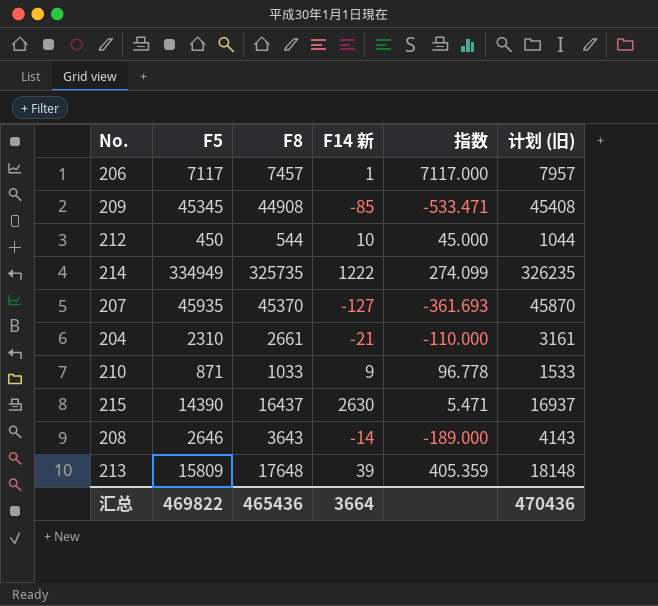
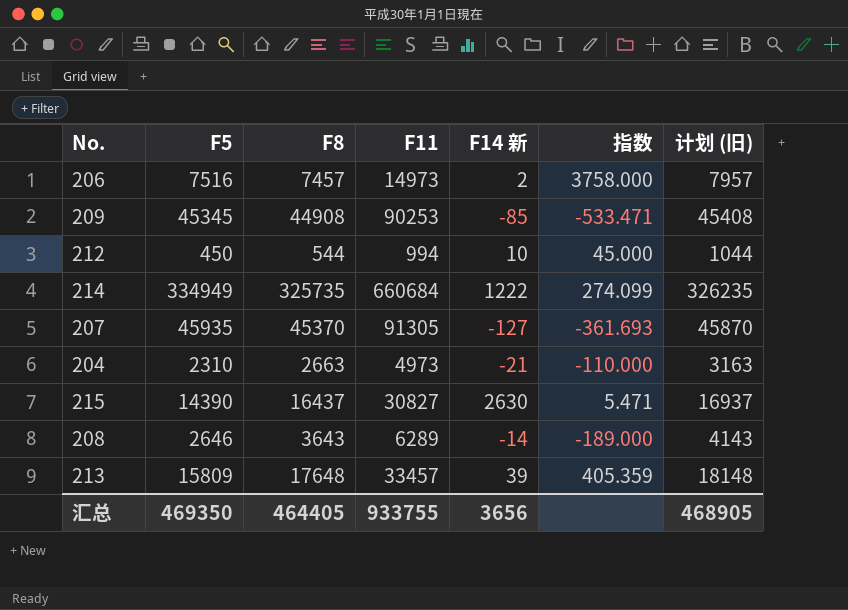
column F11 | formula: none -> [F5] + [F8]
row 210: 871 | 1033 | 9 | 96.778 | 1533 -> none
206 | F5: 7117 -> 7516
206 | F14 新: 1 -> 2
206 | 指数: 7117.000 -> 3758.000
204 | F8: 2661 -> 2663
204 | 计划 (旧): 3161 -> 3163
汇总 | F5: 469822 -> 469350
汇总 | F8: 465436 -> 464405
汇总 | F14 新: 3664 -> 3656
汇总 | 计划 (旧): 470436 -> 468905

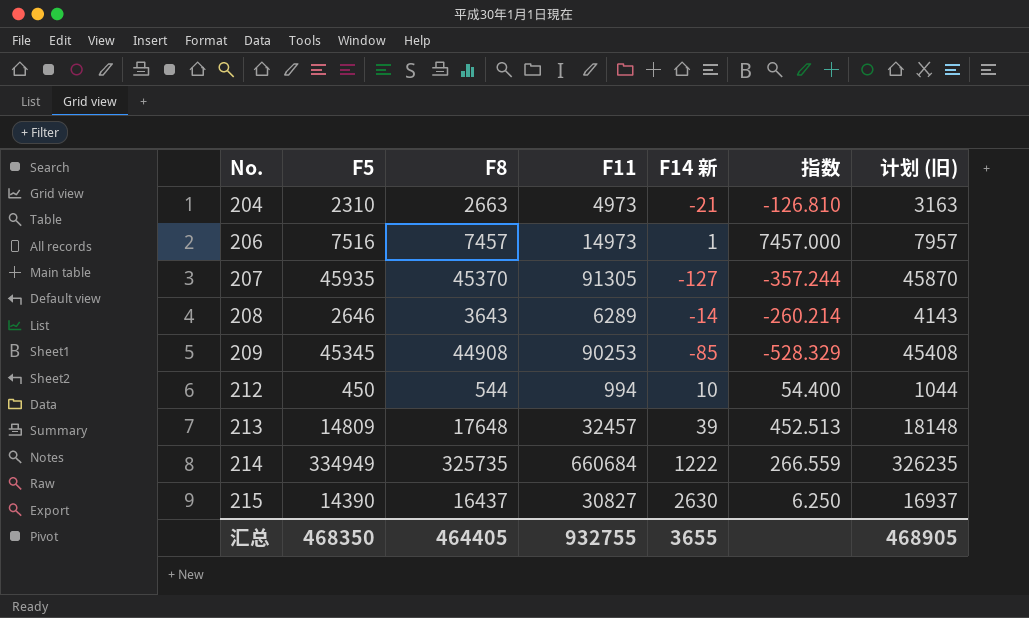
row order: none -> No. ascending
column 指数 | formula: [F5] / [F14 新] -> [F8] / [F14 新]
206 | F14 新: 2 -> 1
213 | F5: 15809 -> 14809
213 | F11: 33457 -> 32457
汇总 | F5: 469350 -> 468350
汇总 | F11: 933755 -> 932755
汇总 | F14 新: 3656 -> 3655

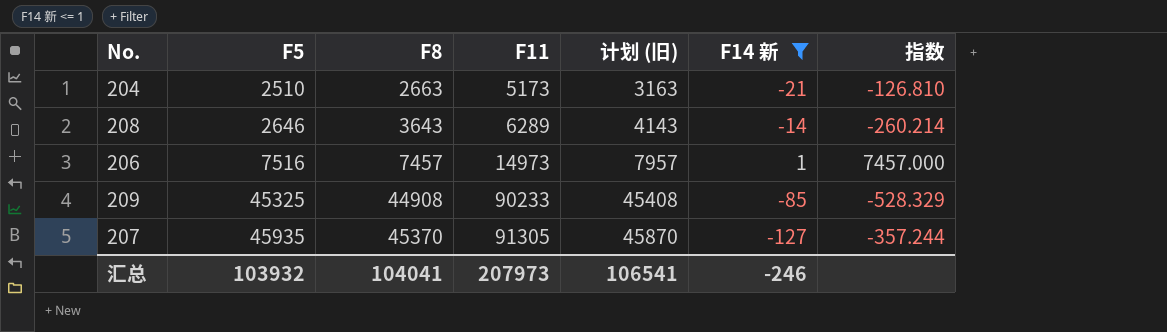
filter: none -> F14 新 <= 1
row order: No. ascending -> F5 ascending
column 计划 (旧) | position: 7 -> 5
204 | F5: 2310 -> 2510
204 | F11: 4973 -> 5173
209 | F5: 45345 -> 45325
209 | F11: 90253 -> 90233
汇总 | F5: 468350 -> 103932
汇总 | F8: 464405 -> 104041
汇总 | F11: 932755 -> 207973
汇总 | 计划 (旧): 468905 -> 106541
汇总 | F14 新: 3655 -> -246

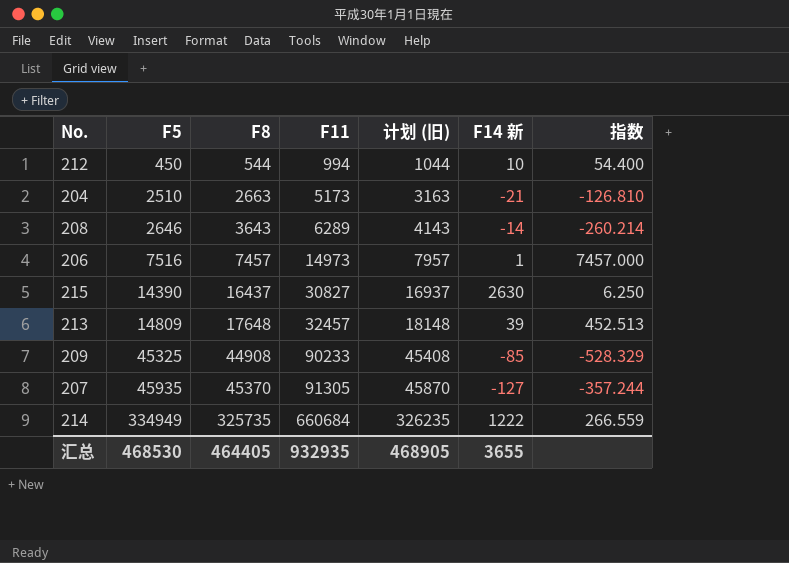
filter: F14 新 <= 1 -> none
汇总 | F5: 103932 -> 468530
汇总 | F8: 104041 -> 464405
汇总 | F11: 207973 -> 932935
汇总 | 计划 (旧): 106541 -> 468905
汇总 | F14 新: -246 -> 3655

